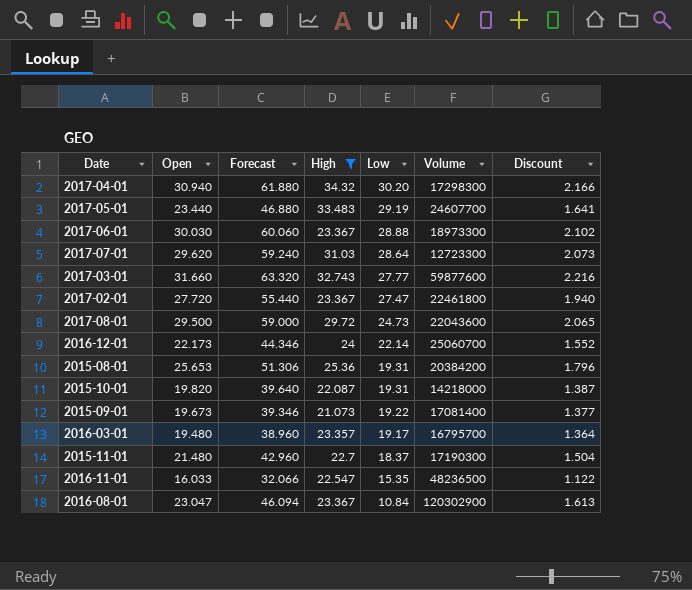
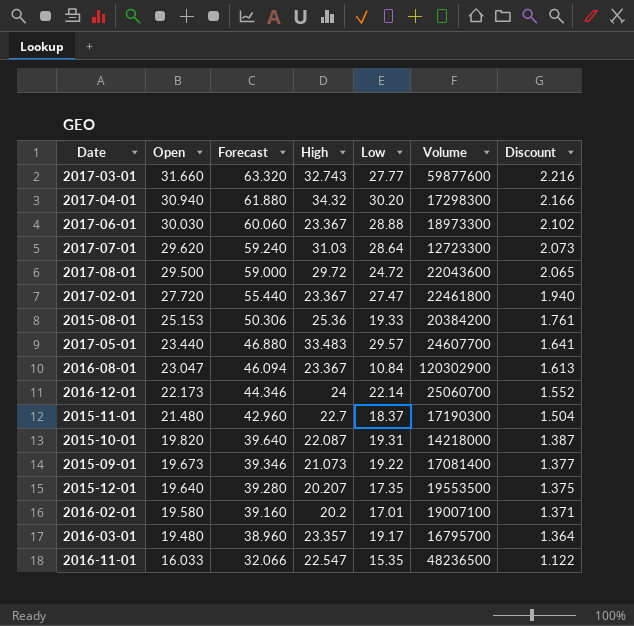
filter: High >= 21.073 -> none
row order: Low descending -> Open descending
2017-08-01 | Low: 24.73 -> 24.72
2015-08-01 | Open: 25.653 -> 25.153
2015-08-01 | Forecast: 51.306 -> 50.306
2015-08-01 | Low: 19.31 -> 19.33
2015-08-01 | Discount: 1.796 -> 1.761
2017-05-01 | Low: 29.19 -> 29.57

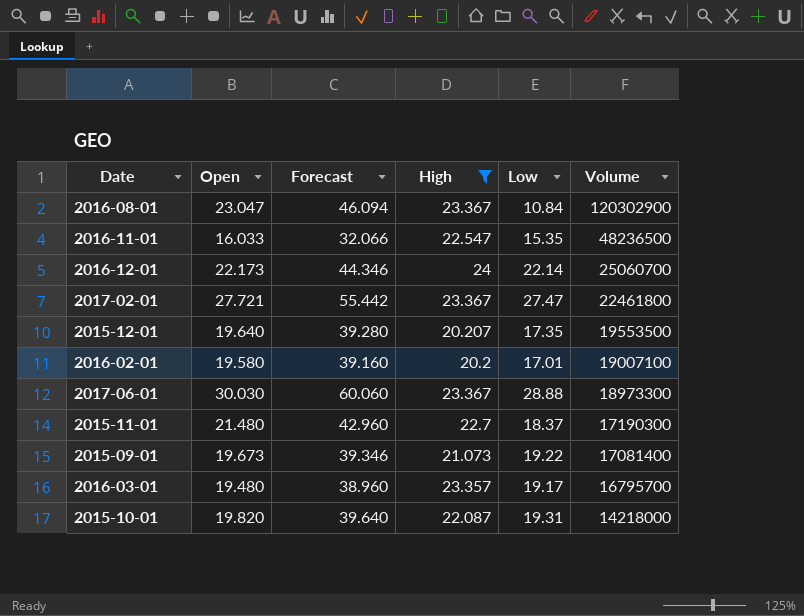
filter: none -> High <= 24
row order: Open descending -> Volume descending
column Discount | formula: [Open] * 0.07 -> none
2017-02-01 | Open: 27.720 -> 27.721
2017-02-01 | Forecast: 55.440 -> 55.442

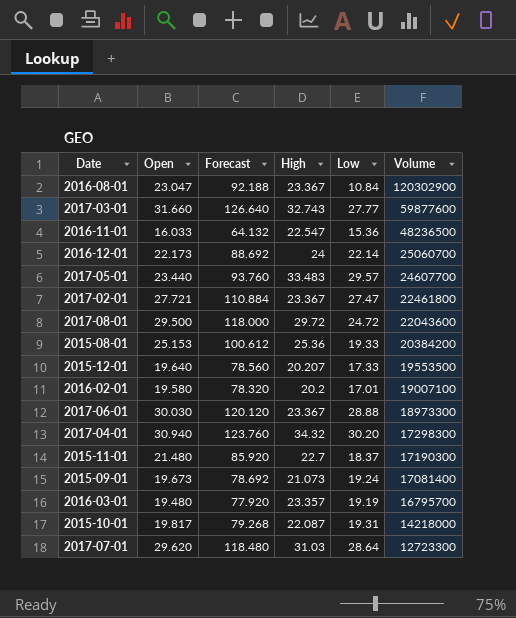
filter: High <= 24 -> none
column Forecast | formula: [Open] * 2 -> [Open] * 4
2016-11-01 | Low: 15.35 -> 15.36
2015-12-01 | Low: 17.35 -> 17.33
2015-09-01 | Low: 19.22 -> 19.24
2016-03-01 | Low: 19.17 -> 19.19
2015-10-01 | Open: 19.820 -> 19.817

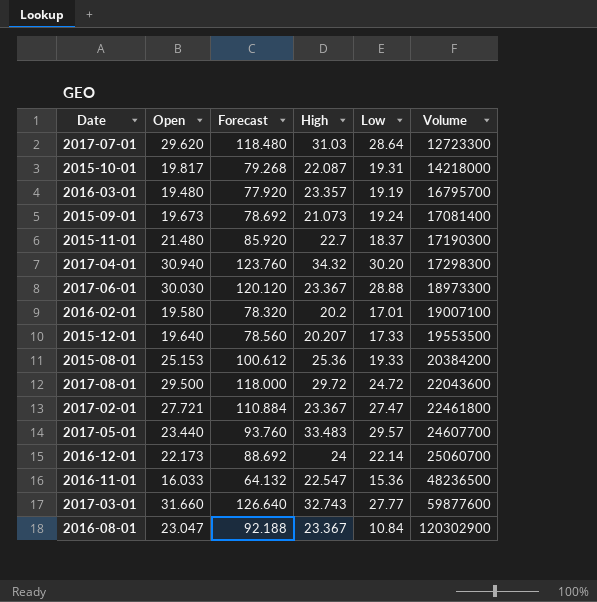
row order: Volume descending -> Volume ascending

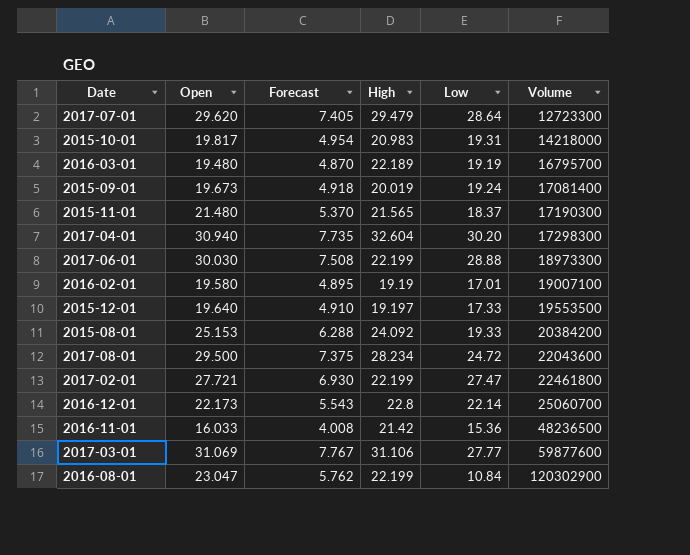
column Forecast | formula: [Open] * 4 -> [Open] * 0.25
row 2017-05-01: 23.440 | 93.760 | 33.483 | 29.57 | 24607700 -> none
2017-07-01 | High: 31.03 -> 29.479
2015-10-01 | High: 22.087 -> 20.983
2016-03-01 | High: 23.357 -> 22.189
2015-09-01 | High: 21.073 -> 20.019
2015-11-01 | High: 22.7 -> 21.565
2017-04-01 | High: 34.32 -> 32.604
2017-06-01 | High: 23.367 -> 22.199
2016-02-01 | High: 20.2 -> 19.19
2015-12-01 | High: 20.207 -> 19.197
2015-08-01 | High: 25.36 -> 24.092
2017-08-01 | High: 29.72 -> 28.234
2017-02-01 | High: 23.367 -> 22.199
2016-12-01 | High: 24 -> 22.8
2016-11-01 | High: 22.547 -> 21.42
2017-03-01 | Open: 31.660 -> 31.069
2017-03-01 | High: 32.743 -> 31.106
2016-08-01 | High: 23.367 -> 22.199

